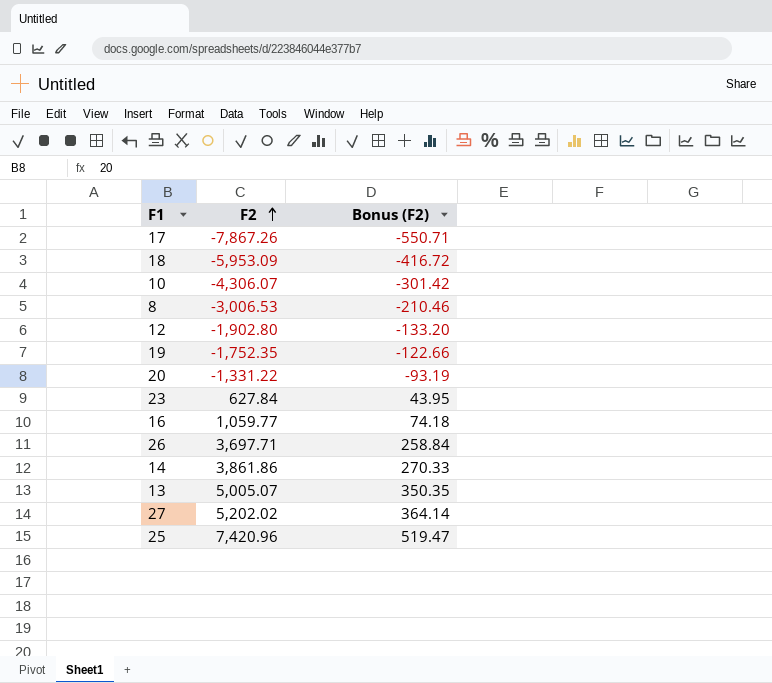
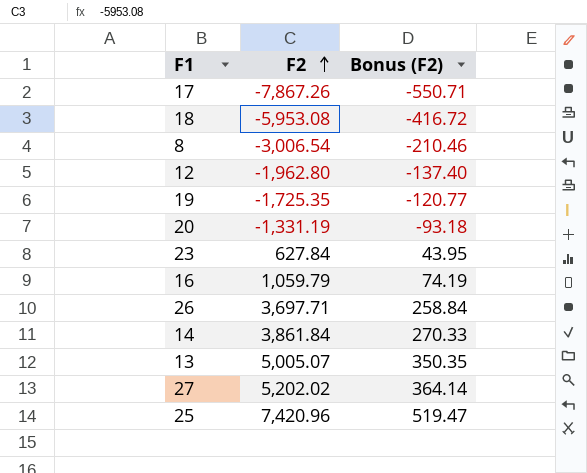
row 10: -4,306.07 | -301.42 -> none
18 | F2: -5,953.09 -> -5,953.08
8 | F2: -3,006.53 -> -3,006.54
12 | F2: -1,902.80 -> -1,962.80
12 | Bonus (F2): -133.20 -> -137.40
19 | F2: -1,752.35 -> -1,725.35
19 | Bonus (F2): -122.66 -> -120.77
20 | F2: -1,331.22 -> -1,331.19
20 | Bonus (F2): -93.19 -> -93.18
16 | F2: 1,059.77 -> 1,059.79
16 | Bonus (F2): 74.18 -> 74.19
14 | F2: 3,861.86 -> 3,861.84

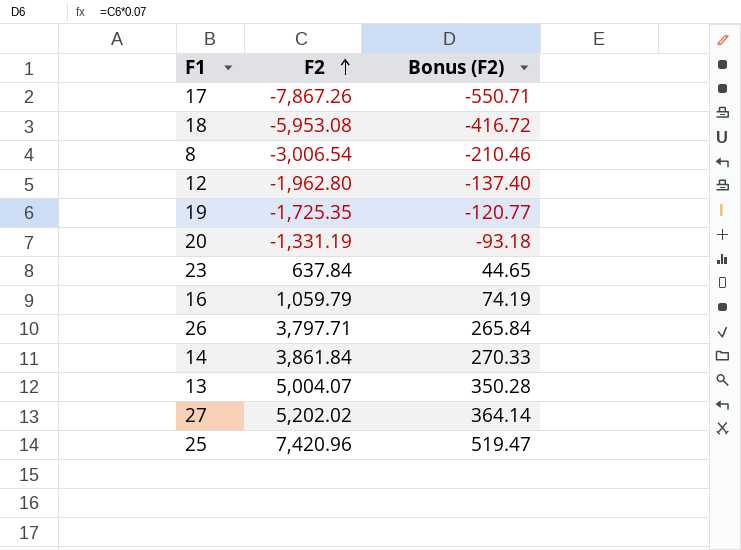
23 | F2: 627.84 -> 637.84
23 | Bonus (F2): 43.95 -> 44.65
26 | F2: 3,697.71 -> 3,797.71
26 | Bonus (F2): 258.84 -> 265.84
13 | F2: 5,005.07 -> 5,004.07
13 | Bonus (F2): 350.35 -> 350.28

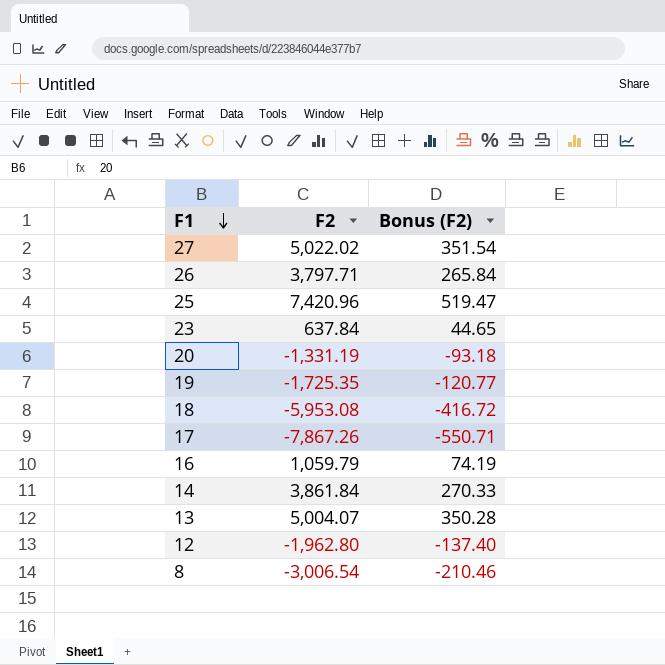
row order: F2 ascending -> F1 descending
27 | F2: 5,202.02 -> 5,022.02
27 | Bonus (F2): 364.14 -> 351.54

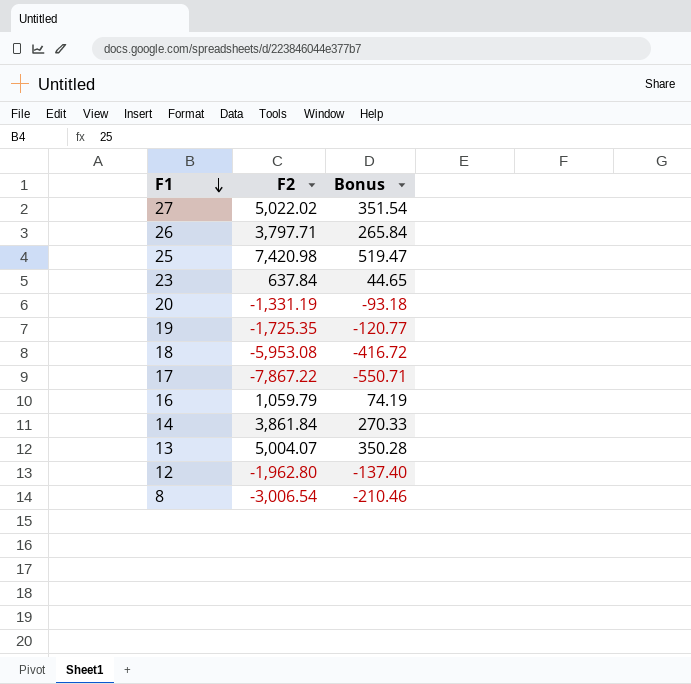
column name: Bonus (F2) -> Bonus
25 | F2: 7,420.96 -> 7,420.98
17 | F2: -7,867.26 -> -7,867.22

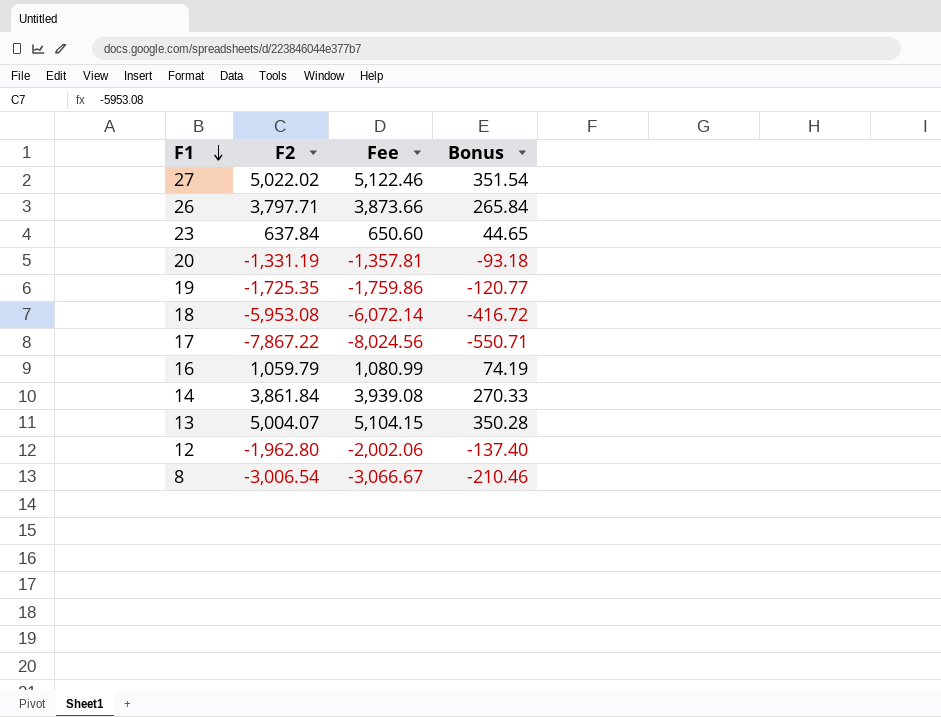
column Fee | formula: none -> [F2] * 1.02
row 25: 7,420.98 | 519.47 -> none

